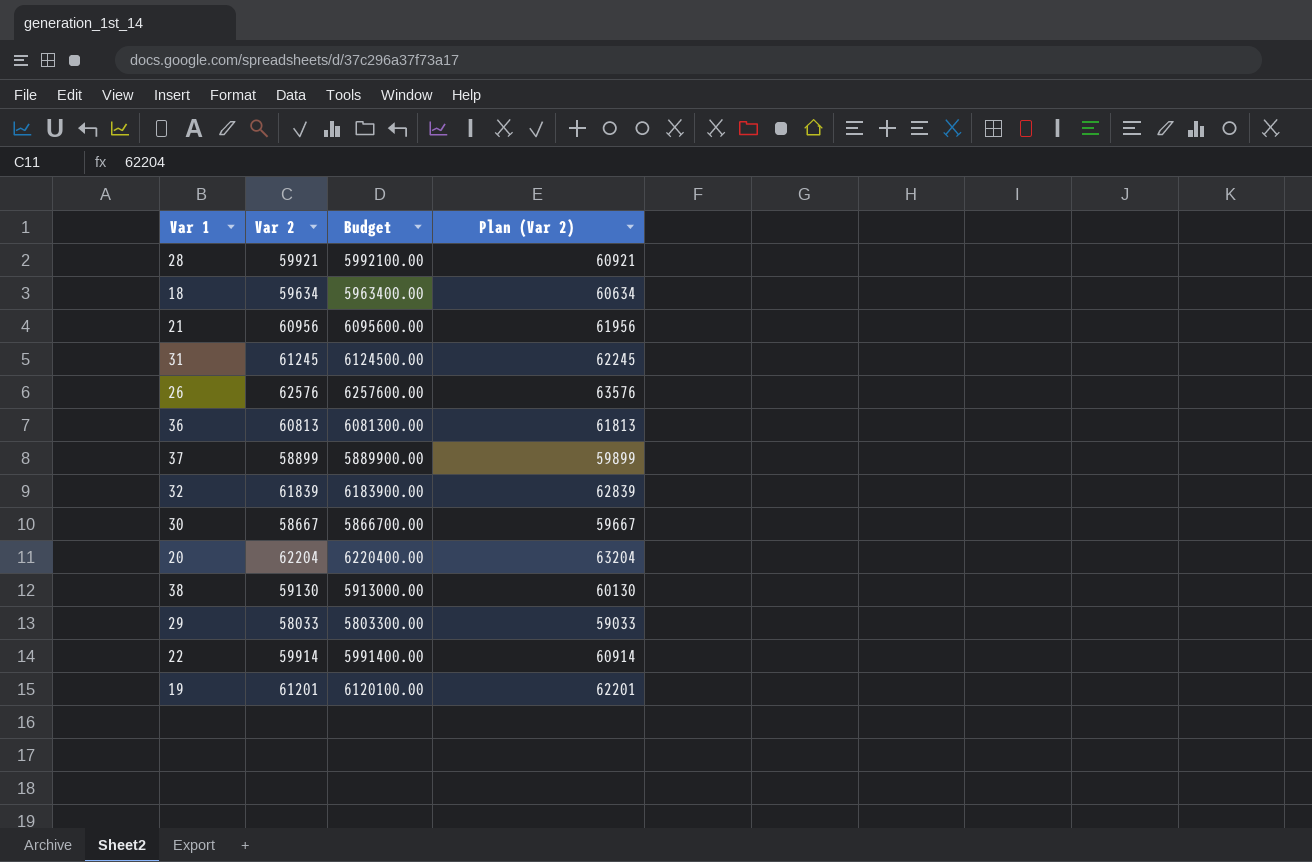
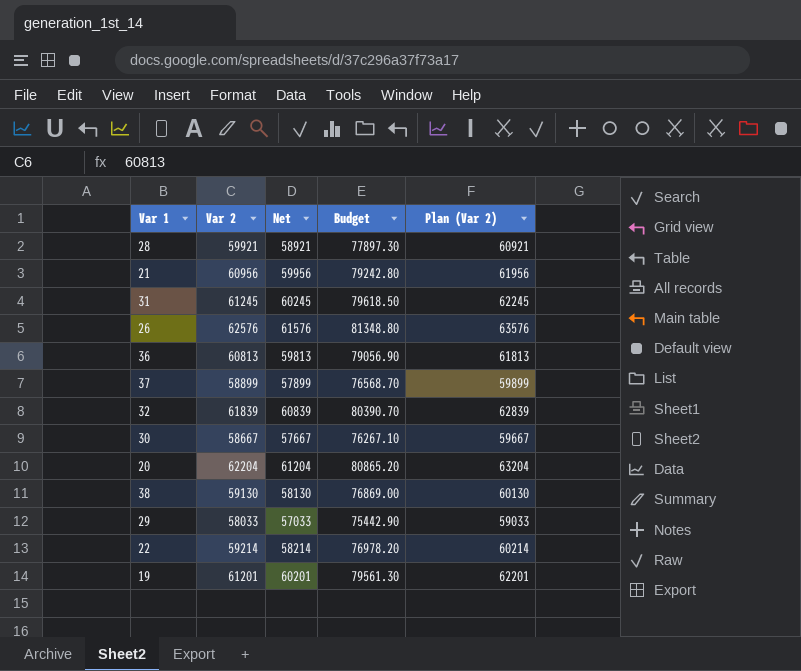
column Net | formula: none -> [Var 2] - 1000
column Budget | formula: [Var 2] * 100 -> [Var 2] * 1.3
row 18: 59634 | 5963400.00 | 60634 -> none
22 | Var 2: 59914 -> 59214
22 | Plan (Var 2): 60914 -> 60214

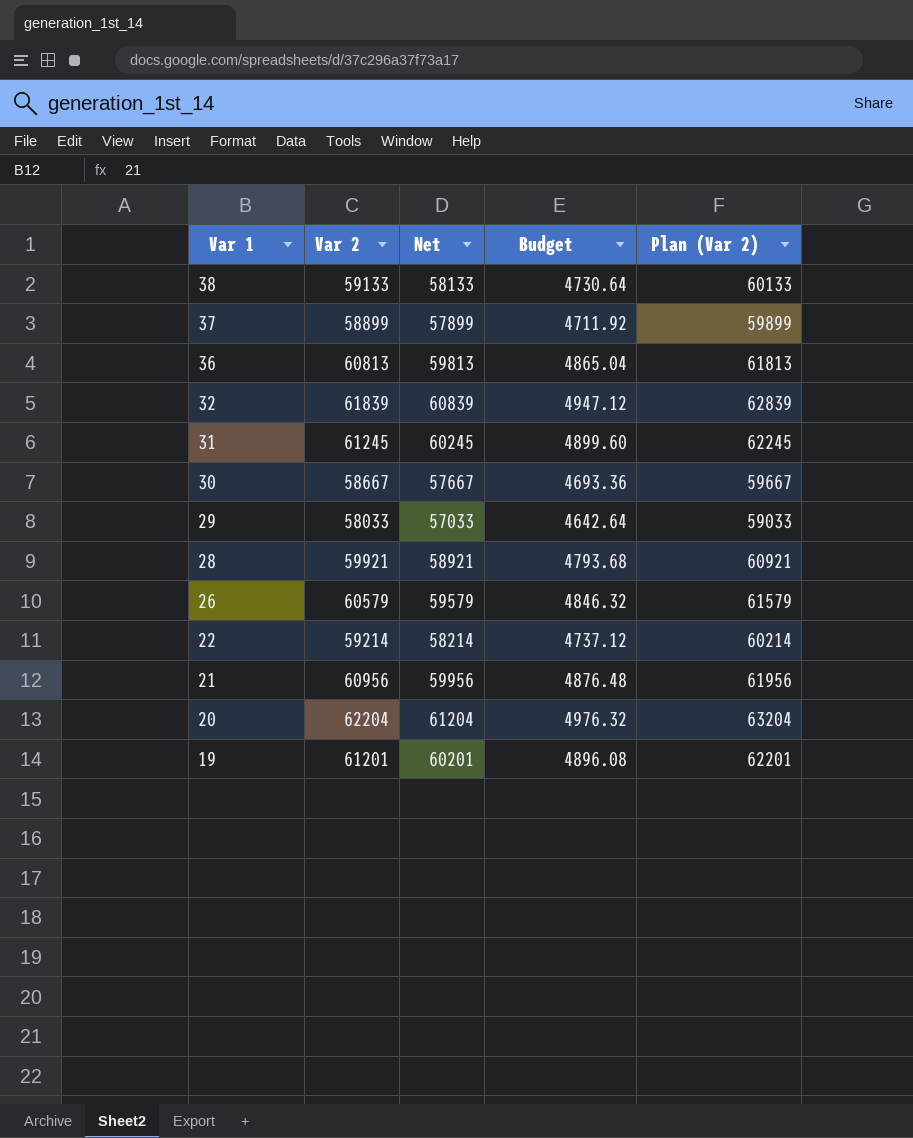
row order: none -> Var 1 descending
column Budget | formula: [Var 2] * 1.3 -> [Var 2] * 0.08
38 | Var 2: 59130 -> 59133
38 | Net: 58130 -> 58133
38 | Plan (Var 2): 60130 -> 60133
26 | Var 2: 62576 -> 60579
26 | Net: 61576 -> 59579
26 | Plan (Var 2): 63576 -> 61579

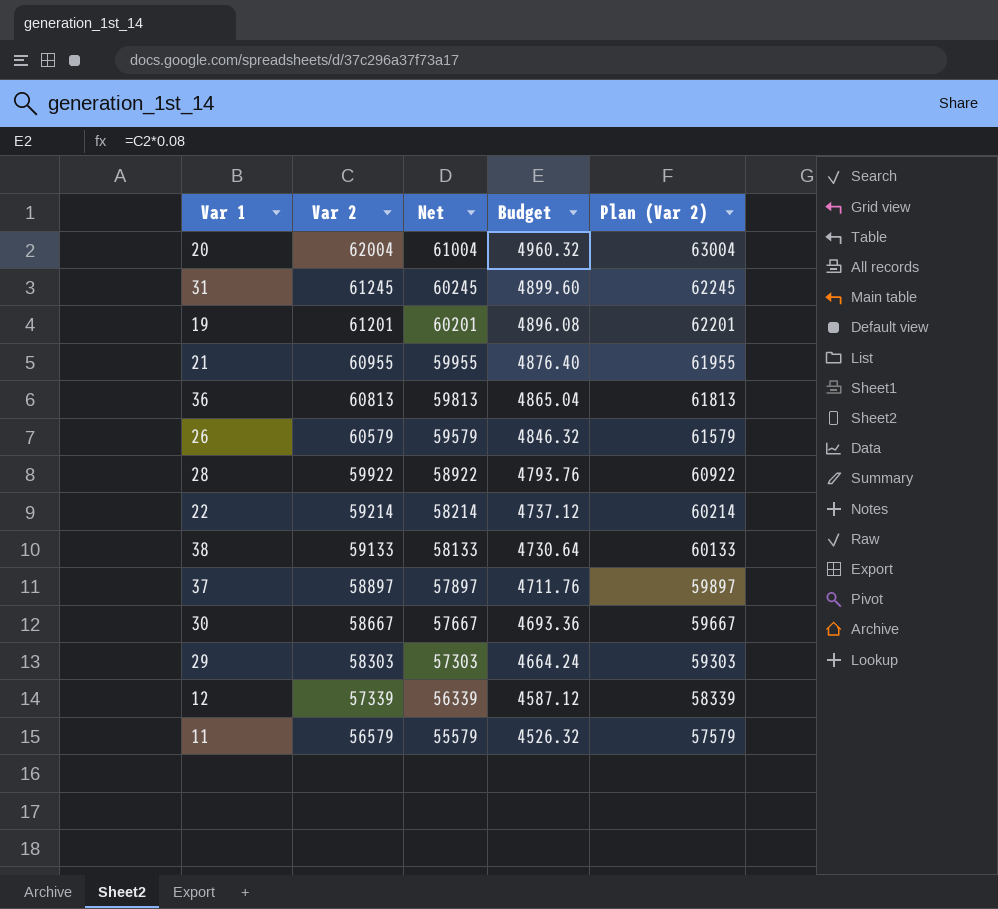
row order: Var 1 descending -> Var 2 descending
row 32: 61839 | 60839 | 4947.12 | 62839 -> none
20 | Var 2: 62204 -> 62004
20 | Net: 61204 -> 61004
20 | Budget: 4976.32 -> 4960.32
20 | Plan (Var 2): 63204 -> 63004
21 | Var 2: 60956 -> 60955
21 | Net: 59956 -> 59955
21 | Budget: 4876.48 -> 4876.40
21 | Plan (Var 2): 61956 -> 61955
28 | Var 2: 59921 -> 59922
28 | Net: 58921 -> 58922
28 | Budget: 4793.68 -> 4793.76
28 | Plan (Var 2): 60921 -> 60922
37 | Var 2: 58899 -> 58897
37 | Net: 57899 -> 57897
37 | Budget: 4711.92 -> 4711.76
37 | Plan (Var 2): 59899 -> 59897
29 | Var 2: 58033 -> 58303
29 | Net: 57033 -> 57303
29 | Budget: 4642.64 -> 4664.24
29 | Plan (Var 2): 59033 -> 59303
row 12: none -> 57339 | 56339 | 4587.12 | 58339
row 11: none -> 56579 | 55579 | 4526.32 | 57579

